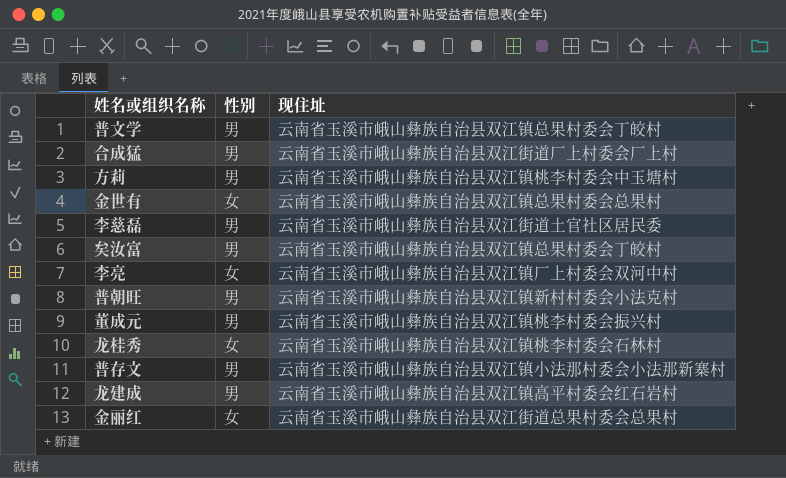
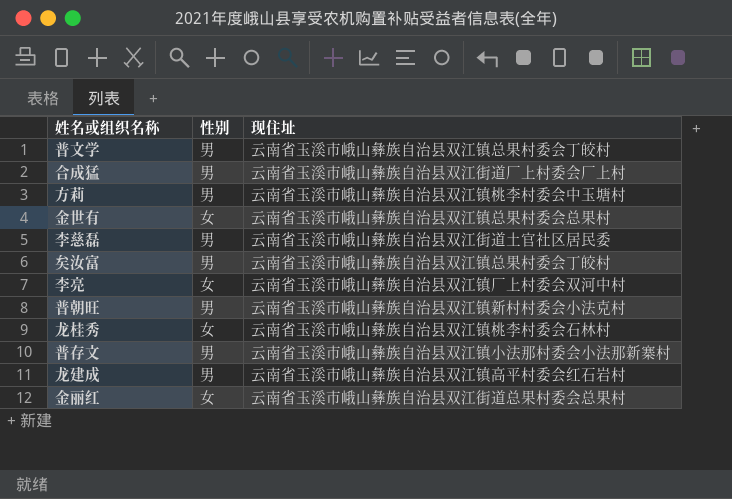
row 董成元: 男 | 云南省玉溪市峨山彝族自治县双江镇桃李村委会振兴村 -> none

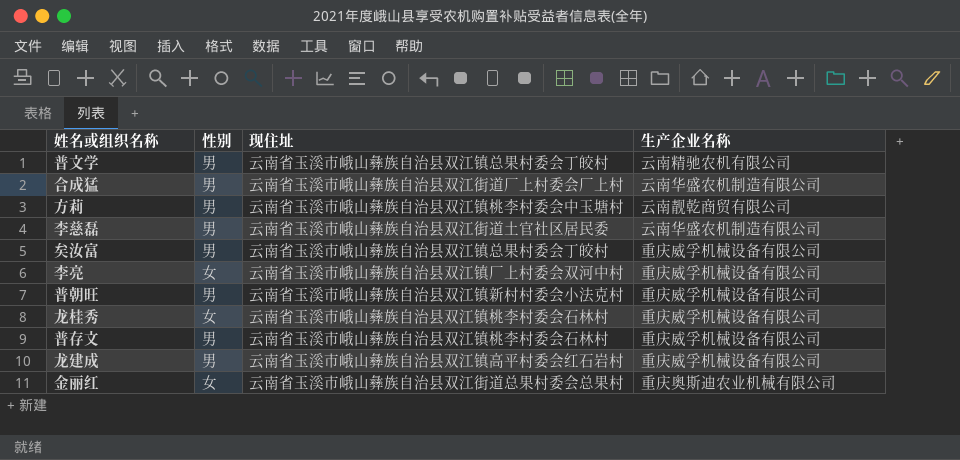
column 生产企业名称 | position: none -> 4
row 金世有: 女 | 云南省玉溪市峨山彝族自治县双江镇总果村委会总果村 -> none
普存文 | 现住址: 云南省玉溪市峨山彝族自治县双江镇小法那村委会小法那新寨村 -> 云南省玉溪市峨山彝族自治县双江镇桃李村委会石林村

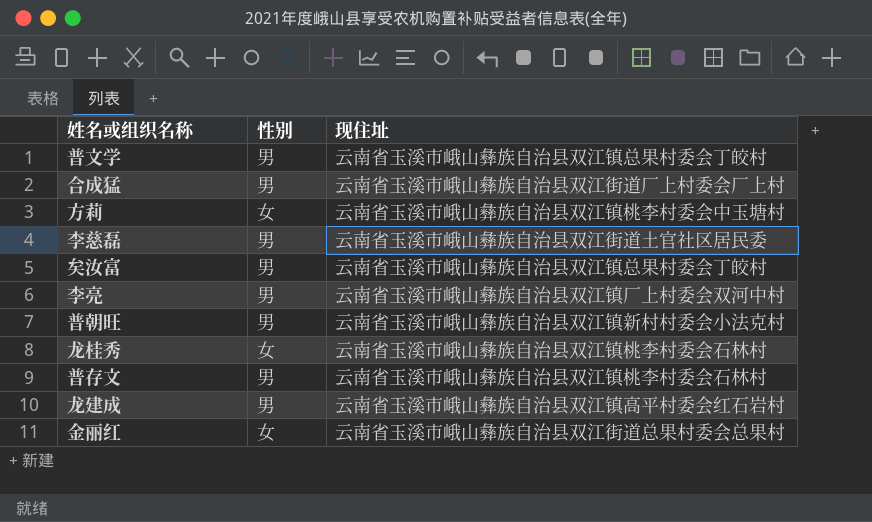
column 生产企业名称 | position: 4 -> none
方莉 | 性别: 男 -> 女
李亮 | 性别: 女 -> 男

